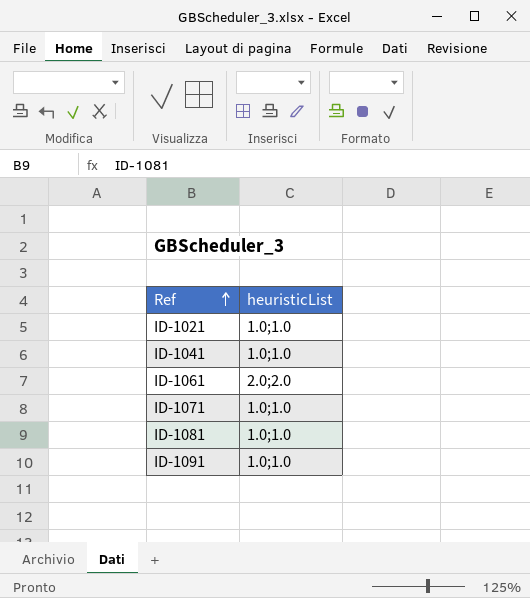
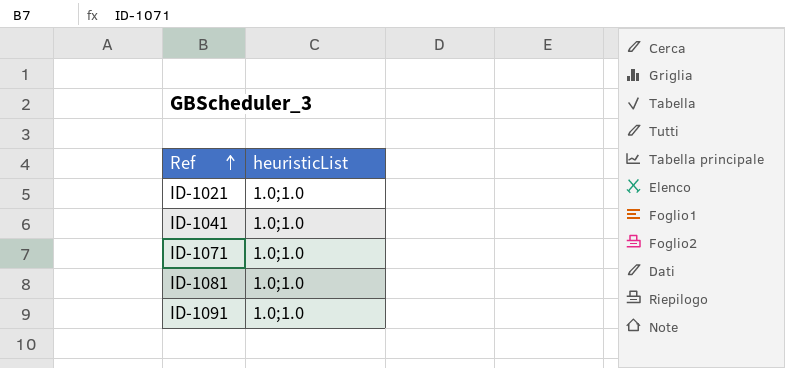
row ID-1061: 2.0;2.0 -> none

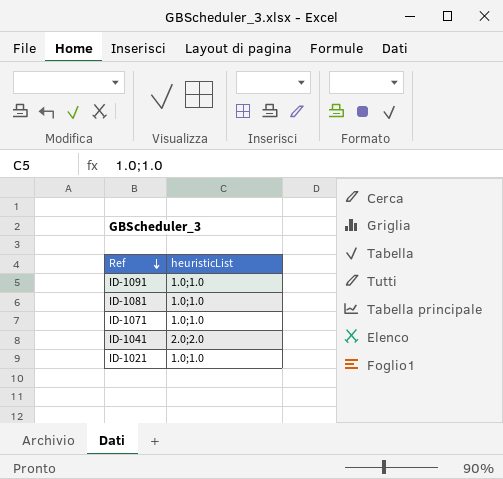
row order: Ref ascending -> Ref descending
ID-1041 | heuristicList: 1.0;1.0 -> 2.0;2.0

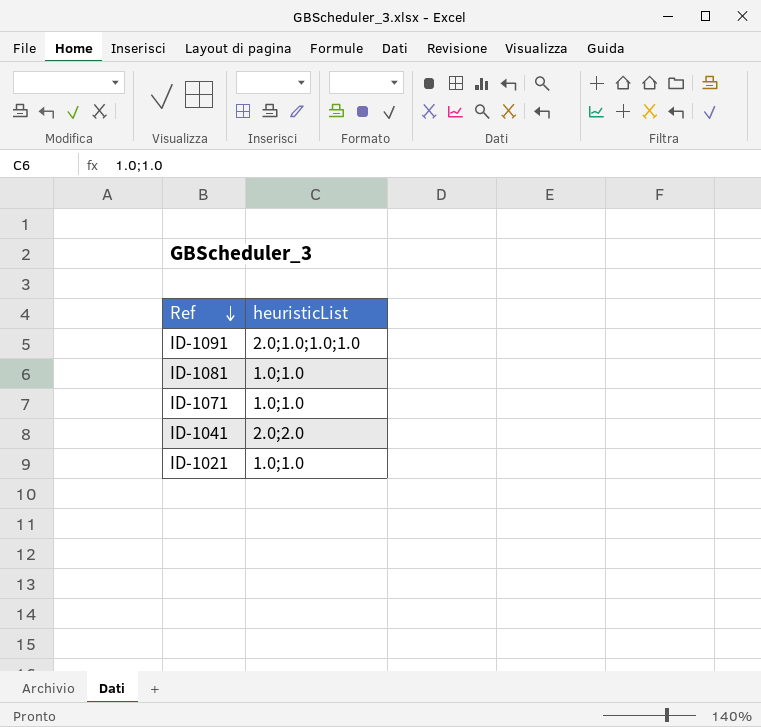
ID-1091 | heuristicList: 1.0;1.0 -> 2.0;1.0;1.0;1.0

